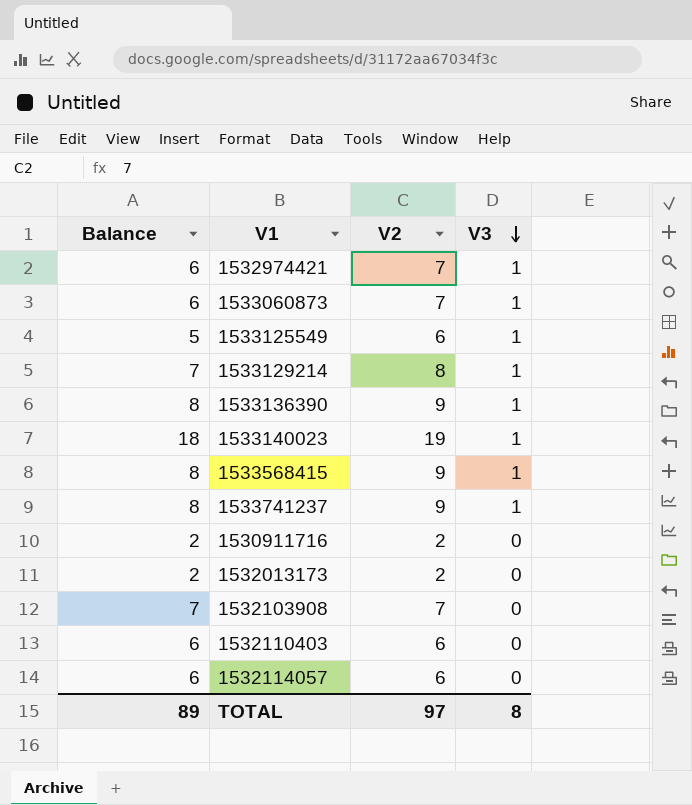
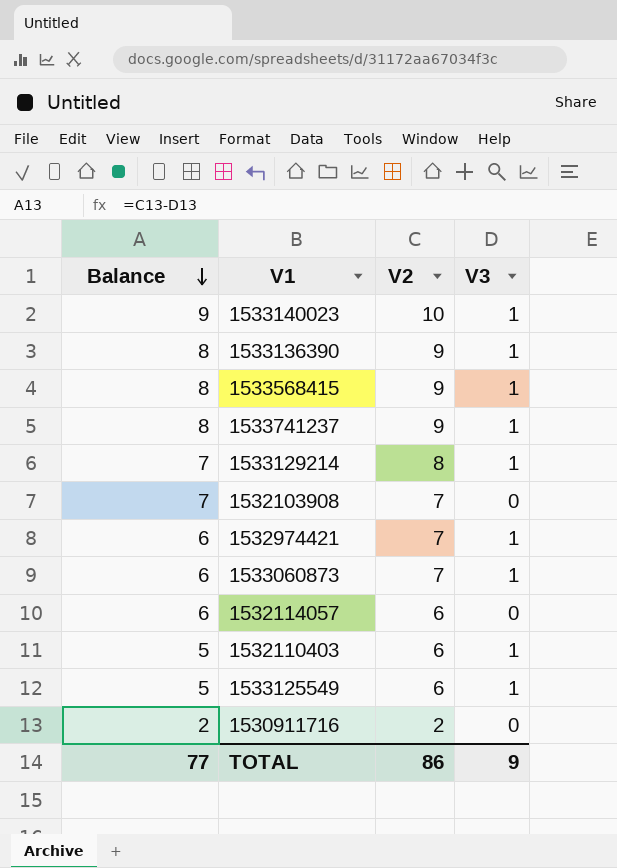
row order: V3 descending -> Balance descending
row 1532013173: 2 | 2 | 0 -> none
1533140023 | Balance: 18 -> 9
1533140023 | V2: 19 -> 10
1532110403 | Balance: 6 -> 5
1532110403 | V3: 0 -> 1
TOTAL | Balance: 89 -> 77
TOTAL | V2: 97 -> 86
TOTAL | V3: 8 -> 9

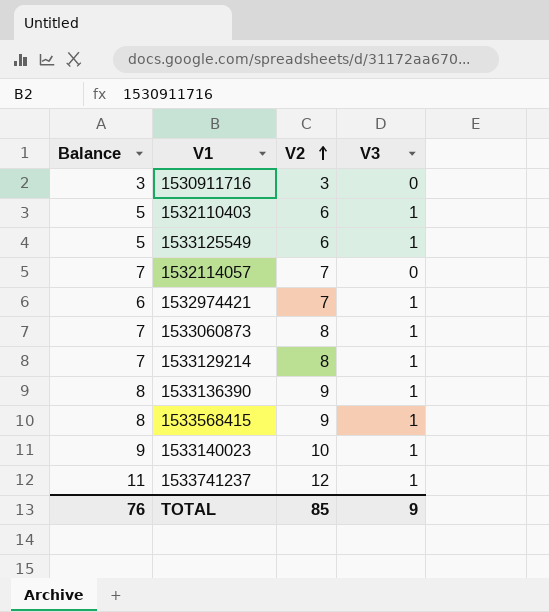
row order: Balance descending -> V2 ascending
row 1532103908: 7 | 7 | 0 -> none
1530911716 | Balance: 2 -> 3
1530911716 | V2: 2 -> 3
1532114057 | Balance: 6 -> 7
1532114057 | V2: 6 -> 7
1533060873 | Balance: 6 -> 7
1533060873 | V2: 7 -> 8
1533741237 | Balance: 8 -> 11
1533741237 | V2: 9 -> 12
TOTAL | Balance: 77 -> 76
TOTAL | V2: 86 -> 85

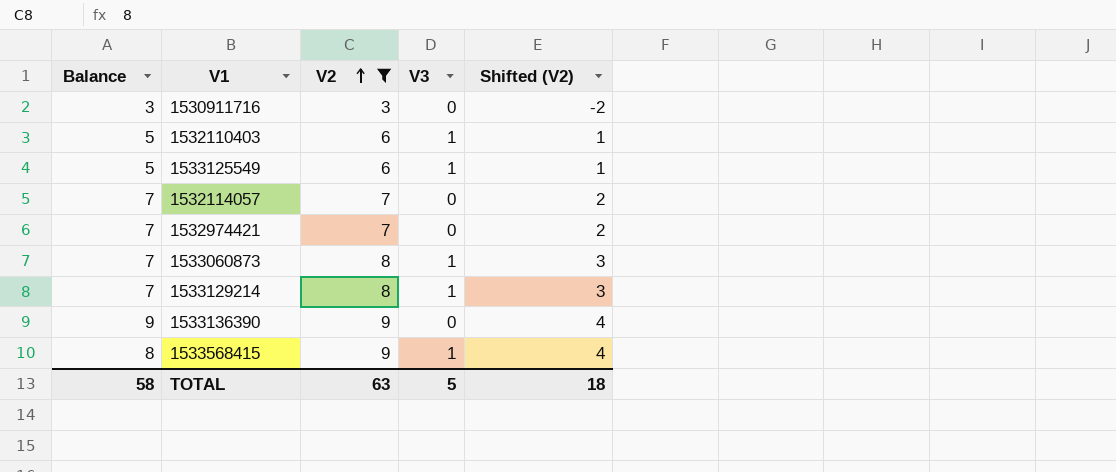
filter: none -> V2 <= 9
column Shifted (V2) | formula: none -> [V2] - 5
1532974421 | Balance: 6 -> 7
1532974421 | V3: 1 -> 0
1533136390 | Balance: 8 -> 9
1533136390 | V3: 1 -> 0
TOTAL | Balance: 76 -> 58
TOTAL | V2: 85 -> 63
TOTAL | V3: 9 -> 5

